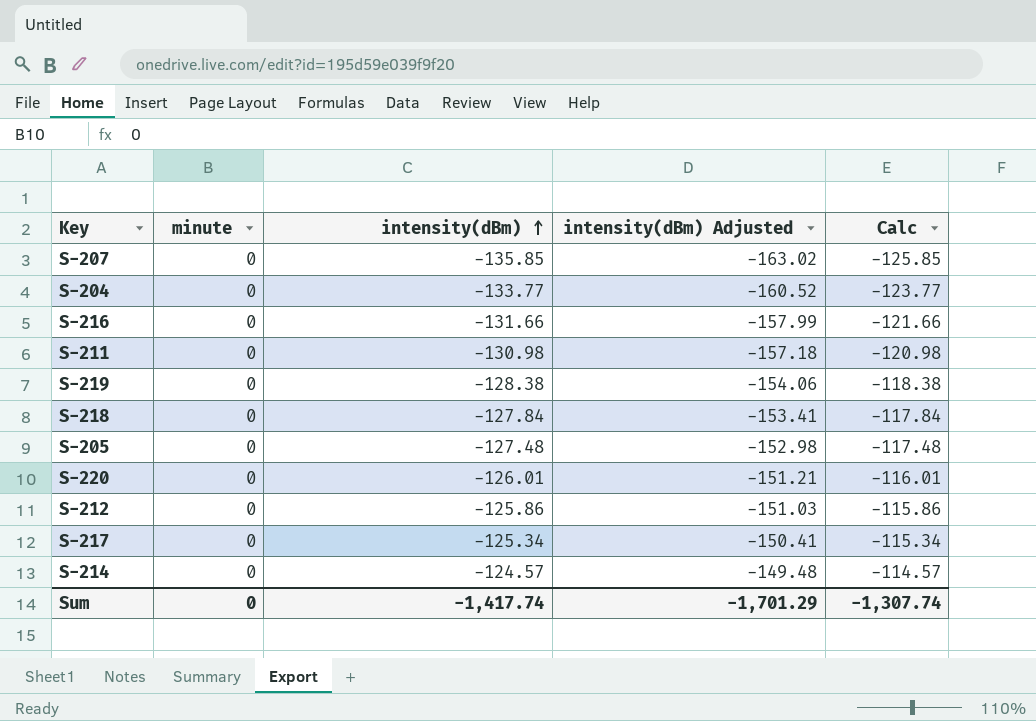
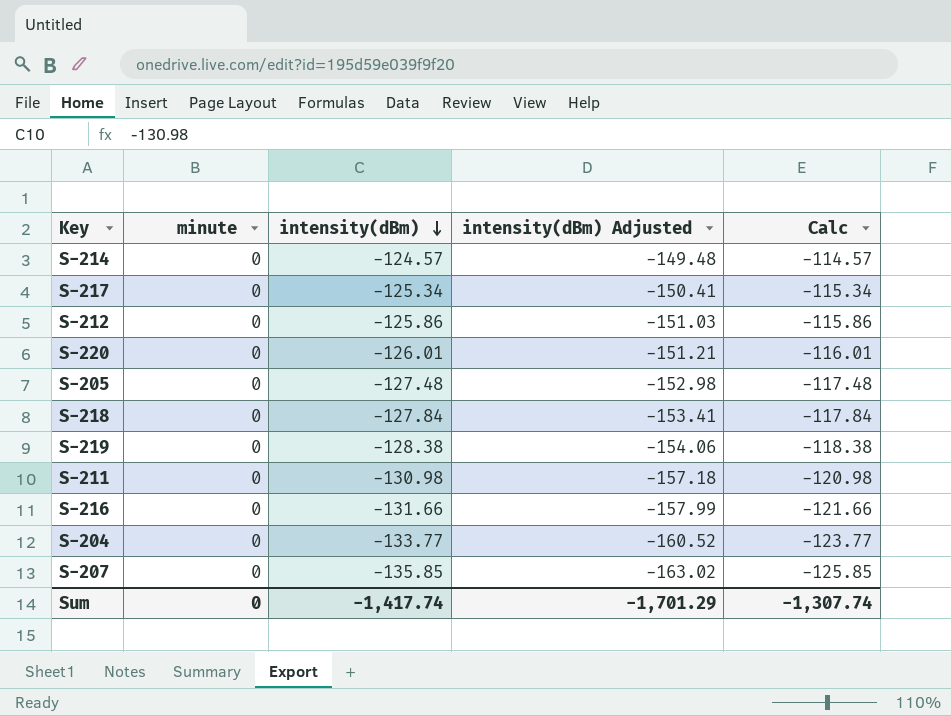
row order: intensity(dBm) ascending -> intensity(dBm) descending

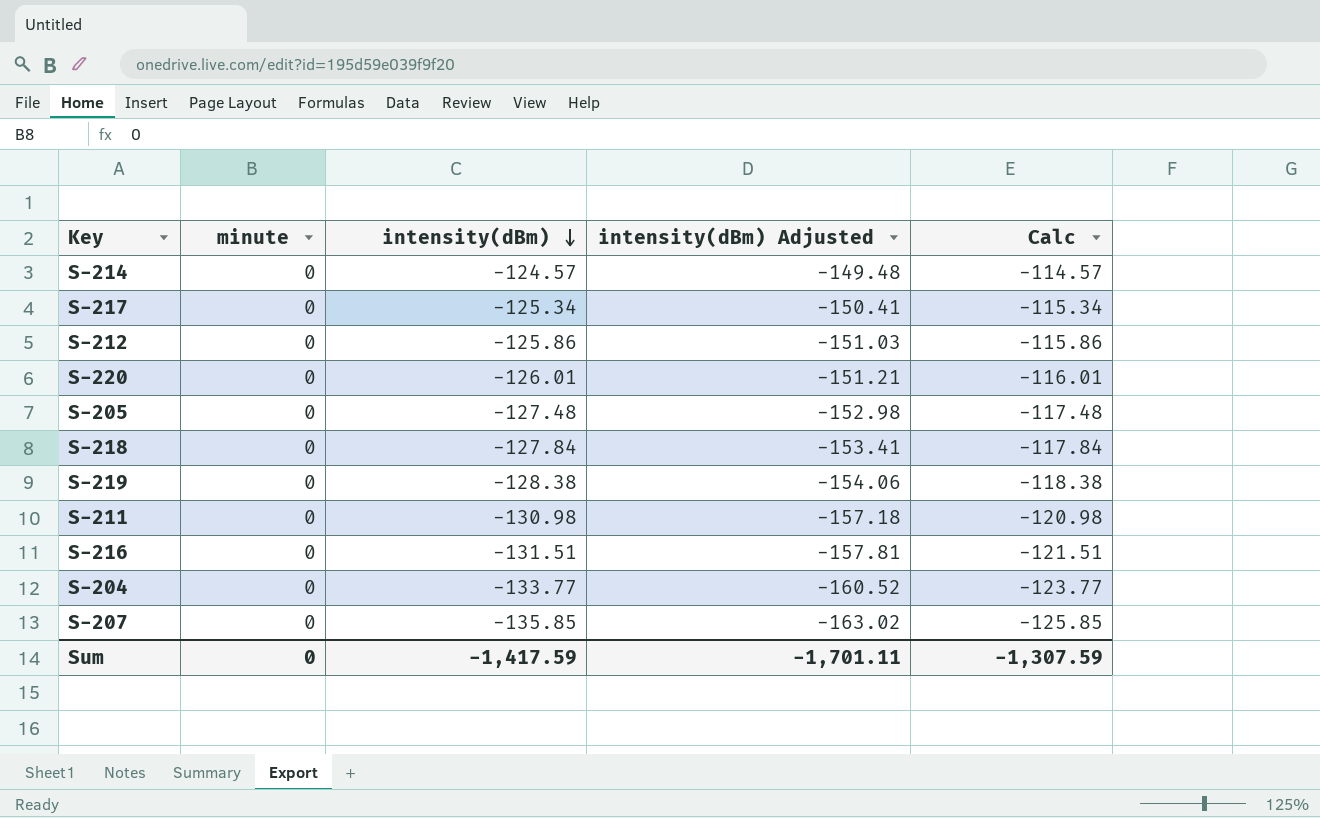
S-216 | intensity(dBm): -131.66 -> -131.51
S-216 | intensity(dBm) Adjusted: -157.99 -> -157.81
S-216 | Calc: -121.66 -> -121.51
Sum | intensity(dBm): -1,417.74 -> -1,417.59
Sum | intensity(dBm) Adjusted: -1,701.29 -> -1,701.11
Sum | Calc: -1,307.74 -> -1,307.59

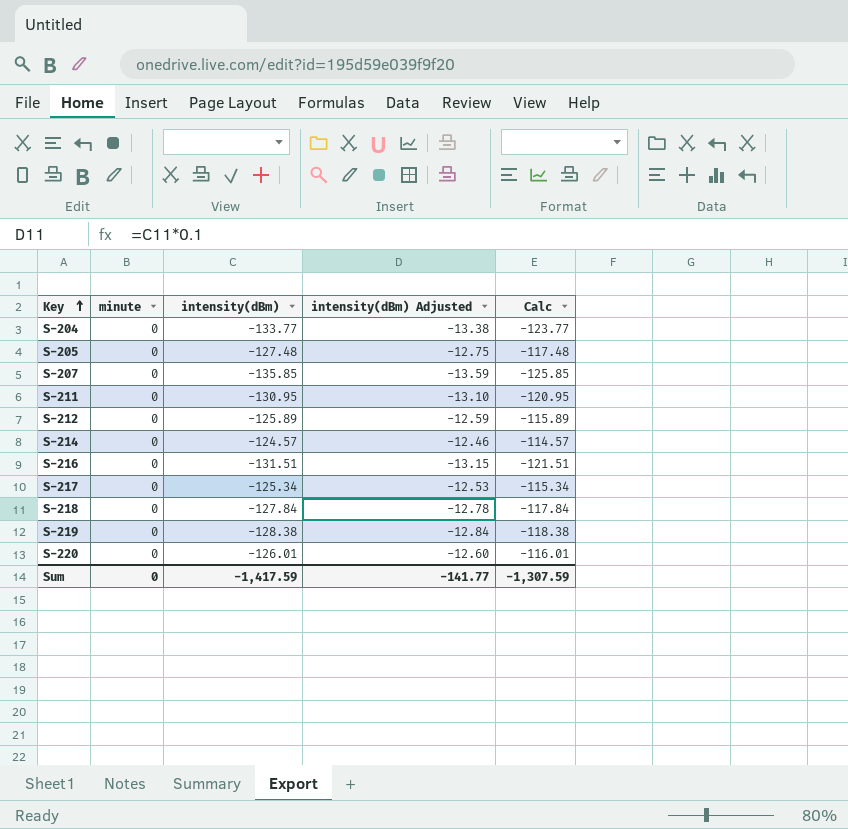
row order: intensity(dBm) descending -> Key ascending
column intensity(dBm) Adjusted | formula: [intensity(dBm)] * 1.2 -> [intensity(dBm)] * 0.1
S-211 | intensity(dBm): -130.98 -> -130.95
S-211 | Calc: -120.98 -> -120.95
S-212 | intensity(dBm): -125.86 -> -125.89
S-212 | Calc: -115.86 -> -115.89
Sum | intensity(dBm) Adjusted: -1,701.11 -> -141.77

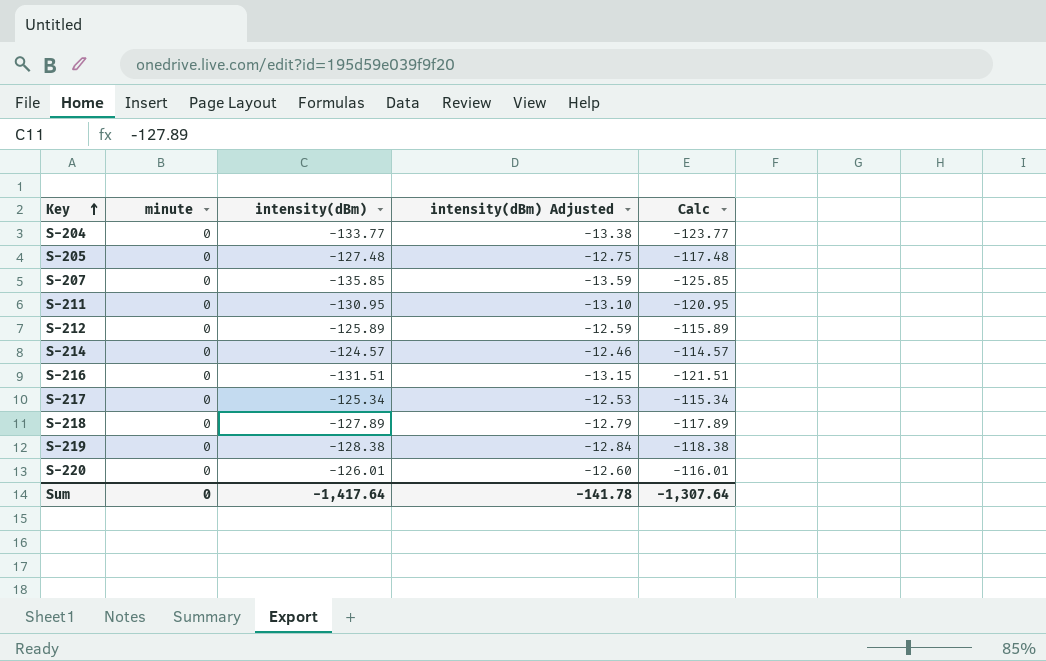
S-218 | intensity(dBm): -127.84 -> -127.89
S-218 | intensity(dBm) Adjusted: -12.78 -> -12.79
S-218 | Calc: -117.84 -> -117.89
Sum | intensity(dBm): -1,417.59 -> -1,417.64
Sum | intensity(dBm) Adjusted: -141.77 -> -141.78
Sum | Calc: -1,307.59 -> -1,307.64

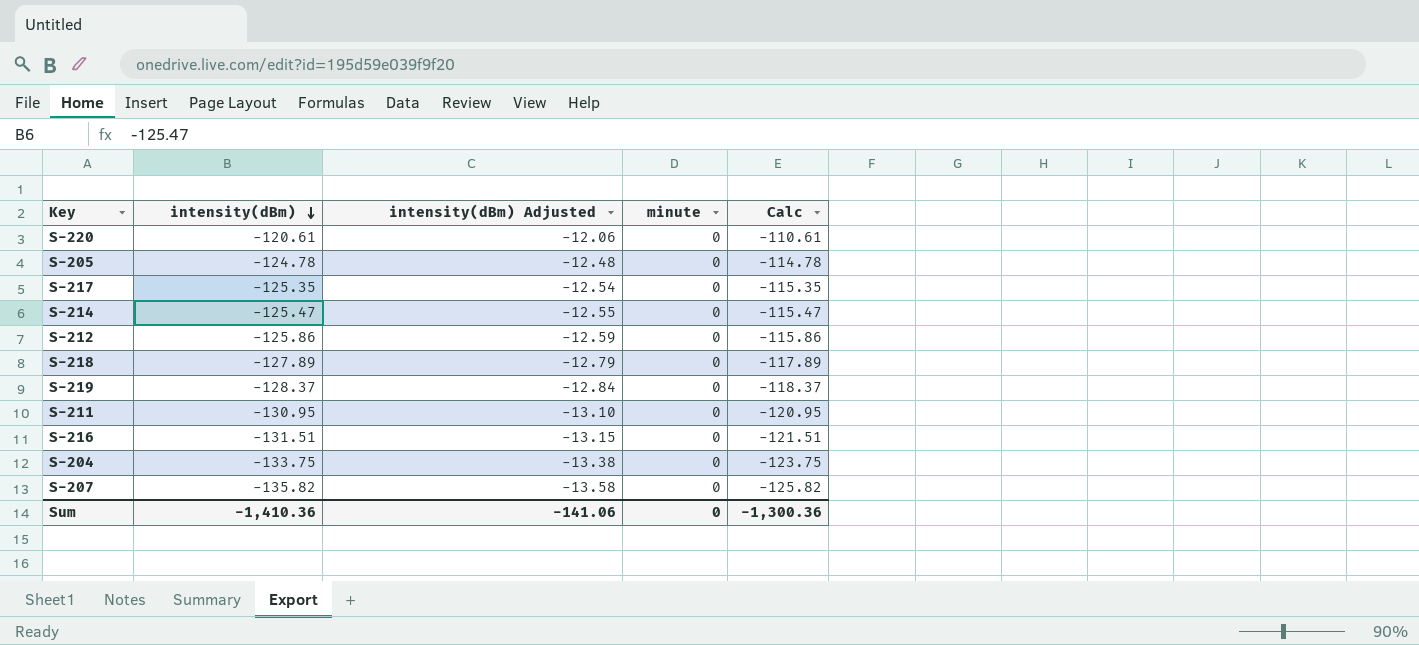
row order: Key ascending -> intensity(dBm) descending
column minute | position: 2 -> 4
S-220 | intensity(dBm): -126.01 -> -120.61
S-220 | intensity(dBm) Adjusted: -12.60 -> -12.06
S-220 | Calc: -116.01 -> -110.61
S-205 | intensity(dBm): -127.48 -> -124.78
S-205 | intensity(dBm) Adjusted: -12.75 -> -12.48
S-205 | Calc: -117.48 -> -114.78
S-217 | intensity(dBm): -125.34 -> -125.35
S-217 | intensity(dBm) Adjusted: -12.53 -> -12.54
S-217 | Calc: -115.34 -> -115.35
S-214 | intensity(dBm): -124.57 -> -125.47
S-214 | intensity(dBm) Adjusted: -12.46 -> -12.55
S-214 | Calc: -114.57 -> -115.47
S-212 | intensity(dBm): -125.89 -> -125.86
S-212 | Calc: -115.89 -> -115.86
S-219 | intensity(dBm): -128.38 -> -128.37
S-219 | Calc: -118.38 -> -118.37
S-204 | intensity(dBm): -133.77 -> -133.75
S-204 | Calc: -123.77 -> -123.75
S-207 | intensity(dBm): -135.85 -> -135.82
S-207 | intensity(dBm) Adjusted: -13.59 -> -13.58
S-207 | Calc: -125.85 -> -125.82
Sum | intensity(dBm): -1,417.64 -> -1,410.36
Sum | intensity(dBm) Adjusted: -141.78 -> -141.06
Sum | Calc: -1,307.64 -> -1,300.36

